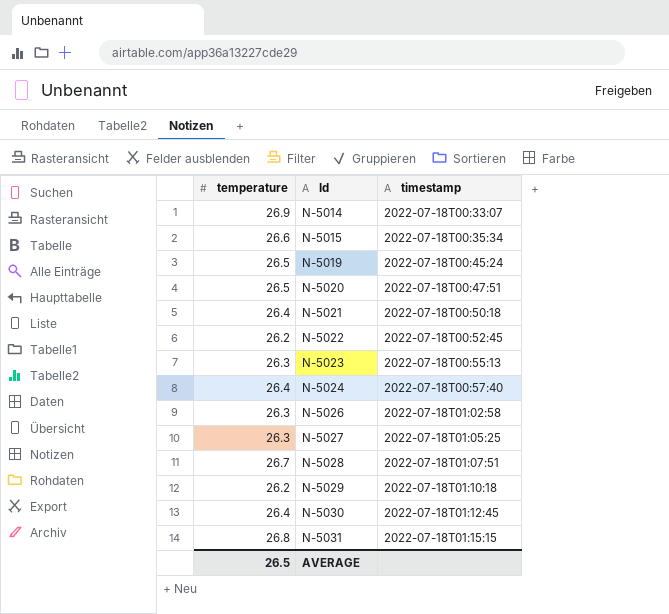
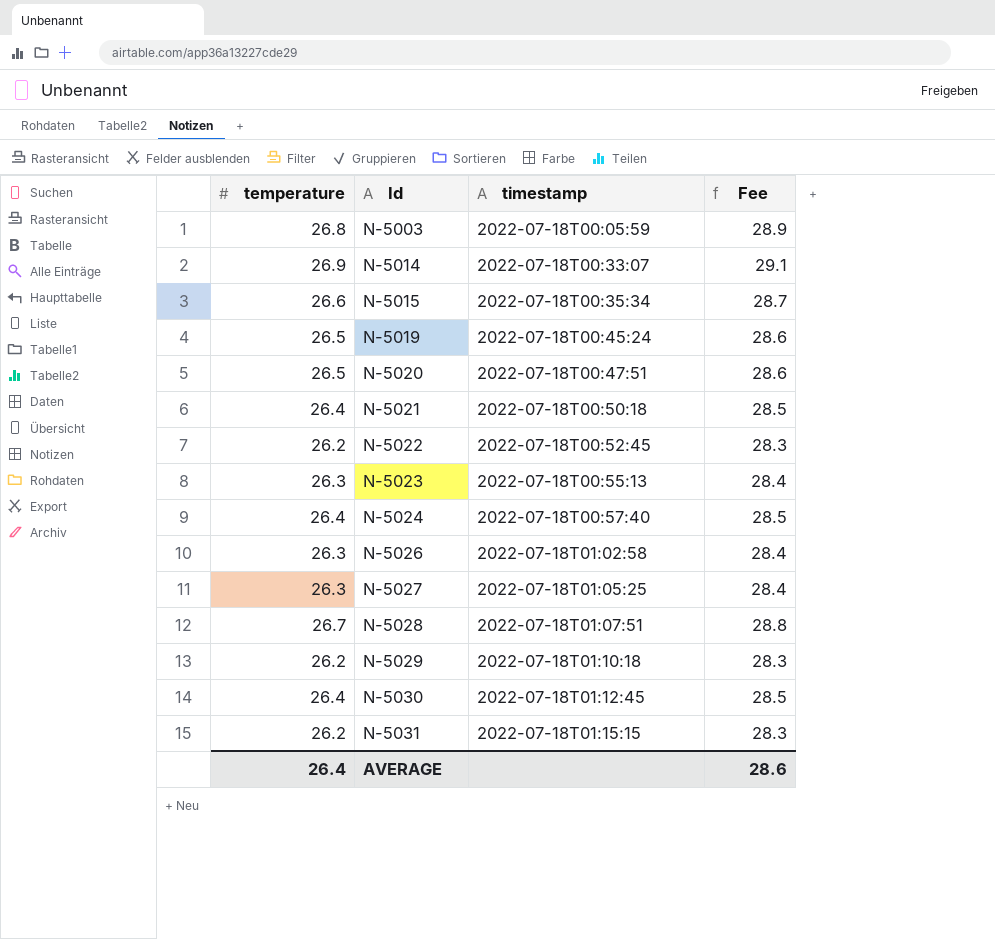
column Fee | formula: none -> [temperature] * 1.08
row N-5003: none -> 26.8 | 2022-07-18T00:05:59 | 28.9
N-5031 | temperature: 26.8 -> 26.2
AVERAGE | temperature: 26.5 -> 26.4

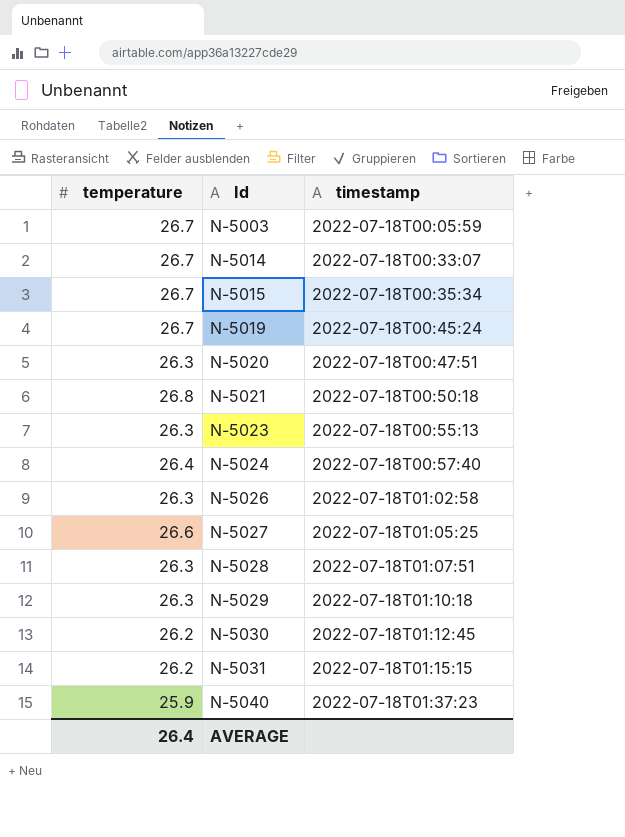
column Fee | formula: [temperature] * 1.08 -> none
row N-5022: 26.2 | 2022-07-18T00:52:45 | 28.3 -> none
N-5003 | temperature: 26.8 -> 26.7
N-5014 | temperature: 26.9 -> 26.7
N-5015 | temperature: 26.6 -> 26.7
N-5019 | temperature: 26.5 -> 26.7
N-5020 | temperature: 26.5 -> 26.3
N-5021 | temperature: 26.4 -> 26.8
N-5027 | temperature: 26.3 -> 26.6
N-5028 | temperature: 26.7 -> 26.3
N-5029 | temperature: 26.2 -> 26.3
N-5030 | temperature: 26.4 -> 26.2
row N-5040: none -> 25.9 | 2022-07-18T01:37:23

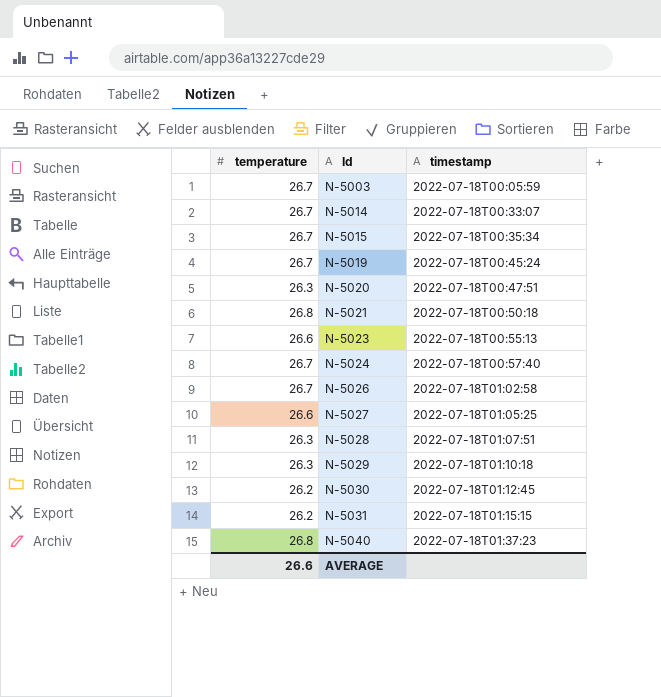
N-5023 | temperature: 26.3 -> 26.6
N-5024 | temperature: 26.4 -> 26.7
N-5026 | temperature: 26.3 -> 26.7
N-5040 | temperature: 25.9 -> 26.8
AVERAGE | temperature: 26.4 -> 26.6

